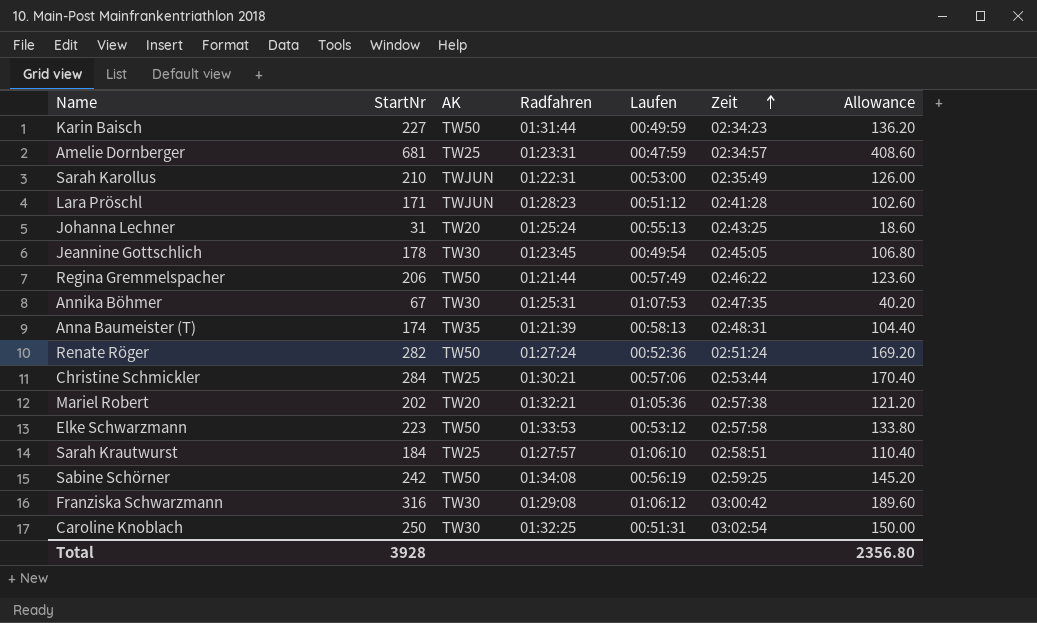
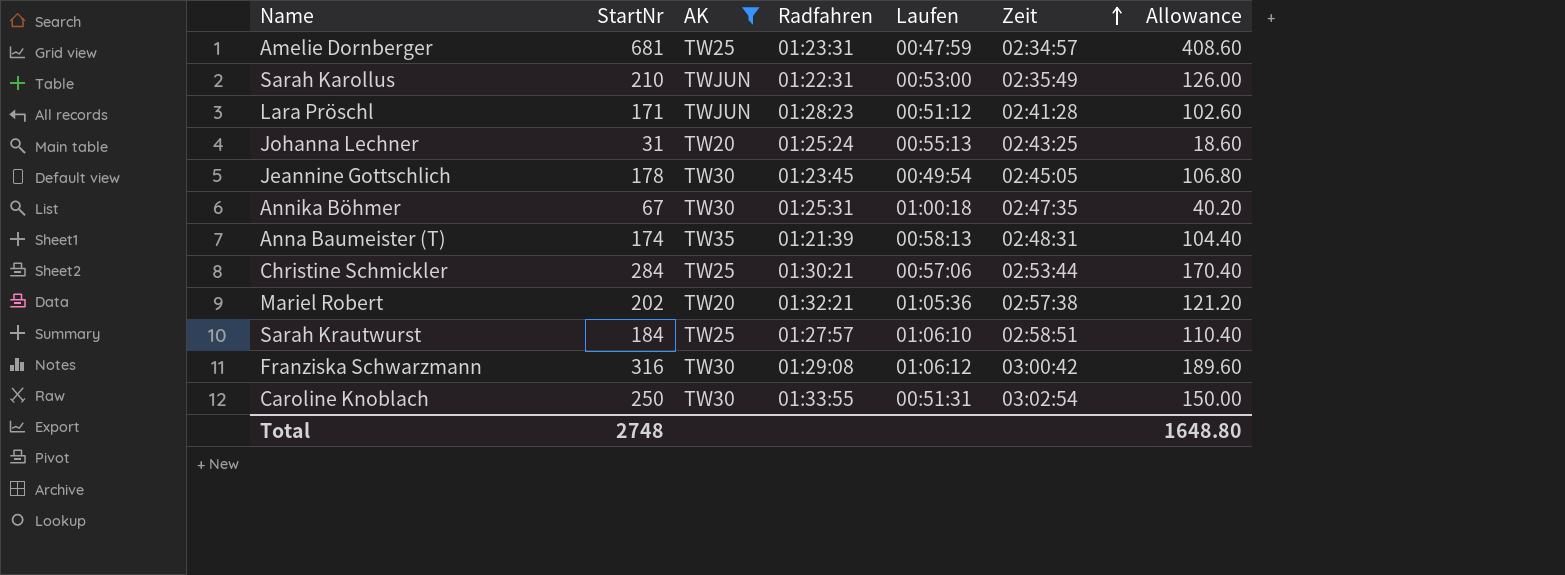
filter: none -> AK != TW50
Annika Böhmer | Laufen: 01:07:53 -> 01:00:18
Caroline Knoblach | Radfahren: 01:32:25 -> 01:33:55
Total | StartNr: 3928 -> 2748
Total | Allowance: 2356.80 -> 1648.80

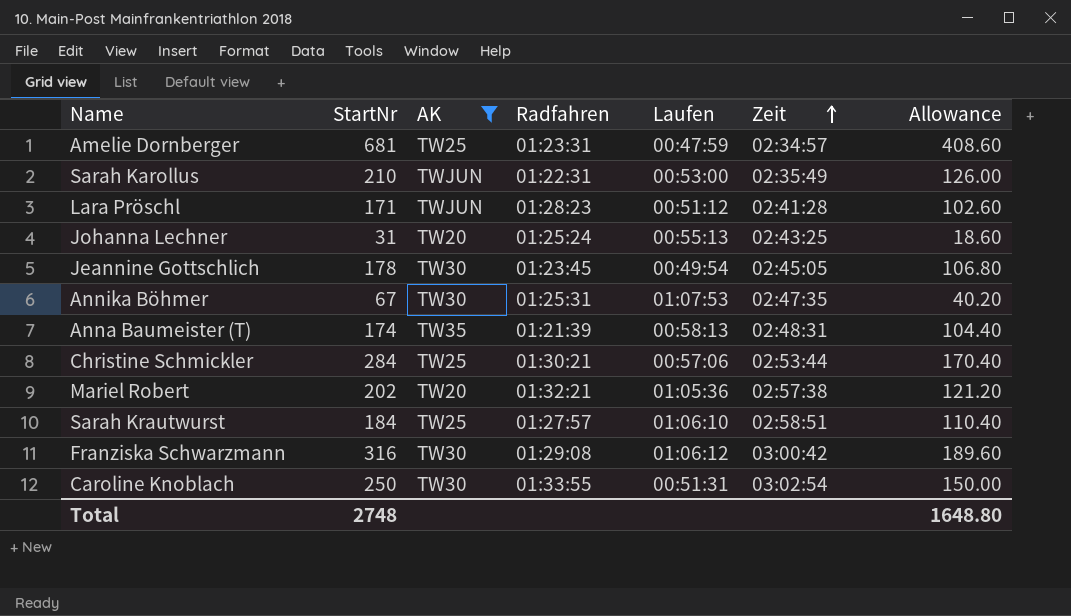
Annika Böhmer | Laufen: 01:00:18 -> 01:07:53

